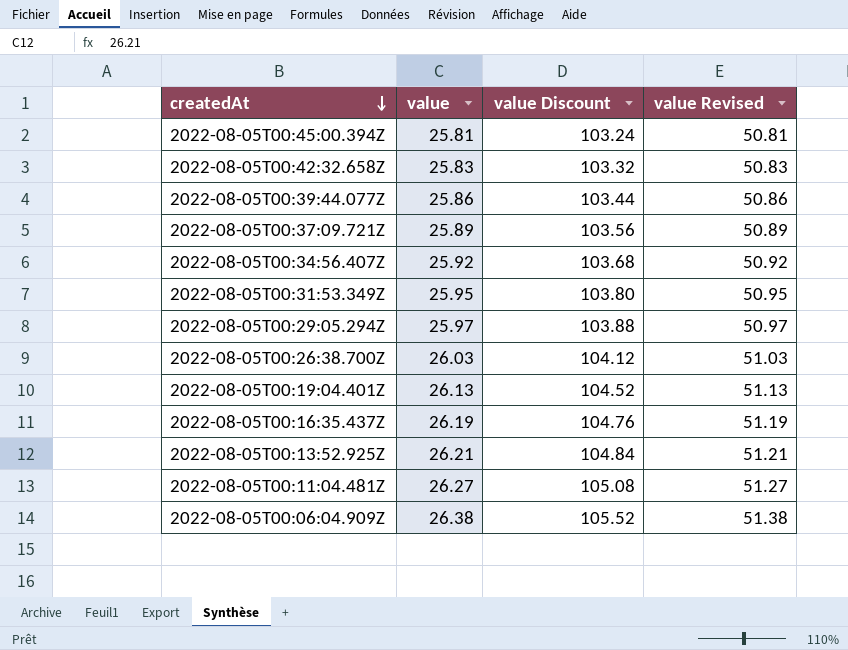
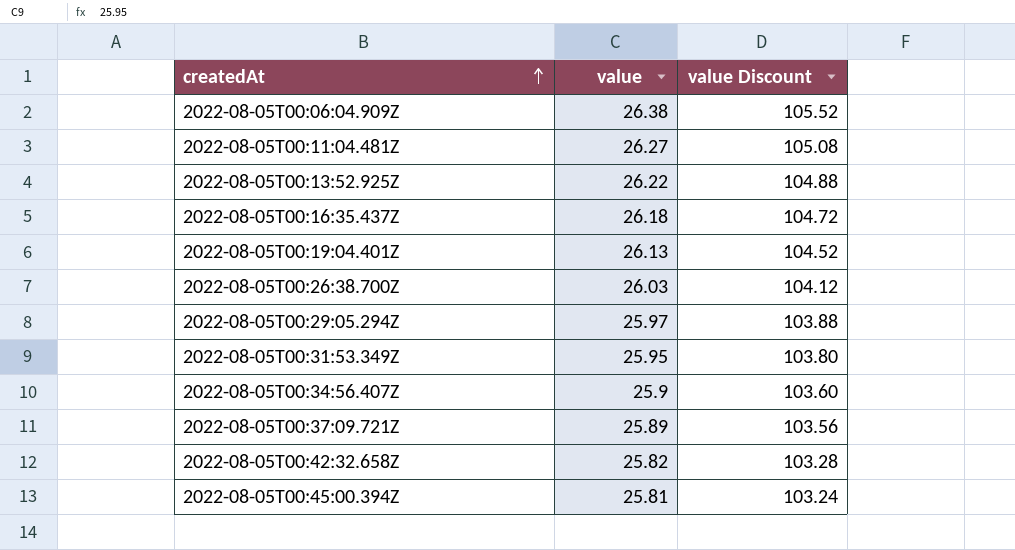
row order: createdAt descending -> createdAt ascending
column value Revised | formula: [value] + 25 -> none
row 2022-08-05T00:39:44.077Z: 25.86 | 103.44 | 50.86 -> none
2022-08-05T00:13:52.925Z | value: 26.21 -> 26.22
2022-08-05T00:13:52.925Z | value Discount: 104.84 -> 104.88
2022-08-05T00:16:35.437Z | value: 26.19 -> 26.18
2022-08-05T00:16:35.437Z | value Discount: 104.76 -> 104.72
2022-08-05T00:34:56.407Z | value: 25.92 -> 25.9
2022-08-05T00:34:56.407Z | value Discount: 103.68 -> 103.60
2022-08-05T00:42:32.658Z | value: 25.83 -> 25.82
2022-08-05T00:42:32.658Z | value Discount: 103.32 -> 103.28

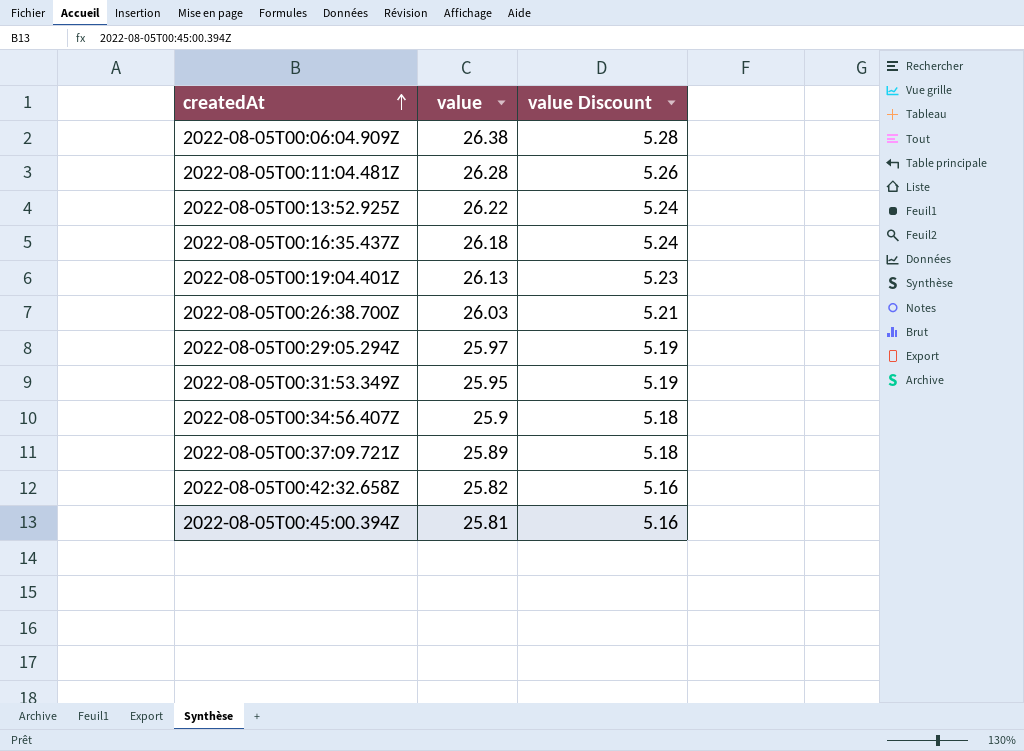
column value Discount | formula: [value] * 4 -> [value] * 0.2
2022-08-05T00:11:04.481Z | value: 26.27 -> 26.28

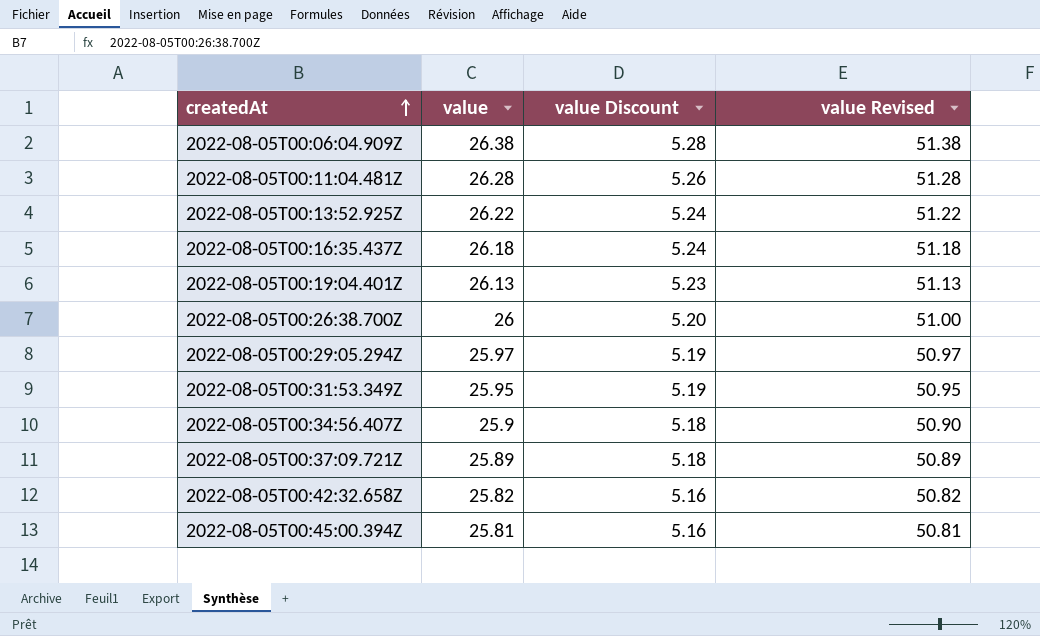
column value Revised | formula: none -> [value] + 25
2022-08-05T00:26:38.700Z | value: 26.03 -> 26
2022-08-05T00:26:38.700Z | value Discount: 5.21 -> 5.20

